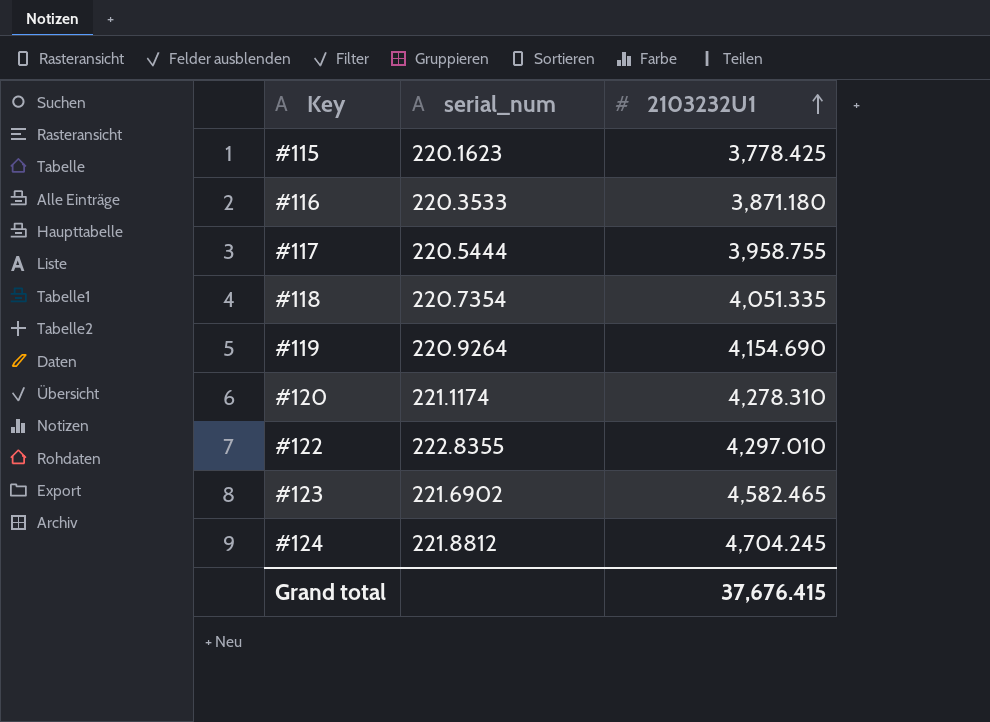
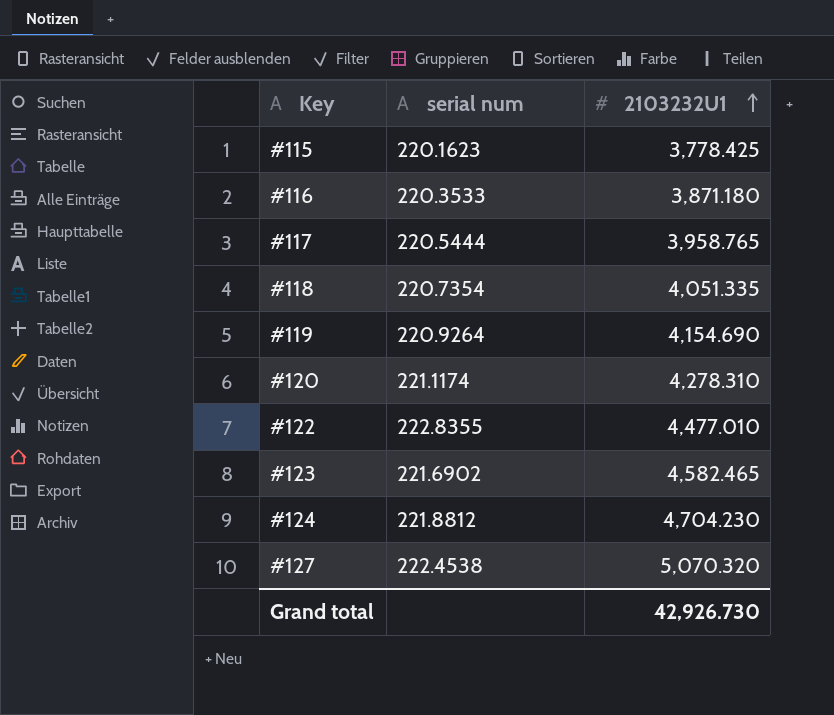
column name: serial_num -> serial num
#117 | 2103232U1: 3,958.755 -> 3,958.765
#122 | 2103232U1: 4,297.010 -> 4,477.010
#124 | 2103232U1: 4,704.245 -> 4,704.230
row #127: none -> 222.4538 | 5,070.320
Grand total | 2103232U1: 37,676.415 -> 42,926.730

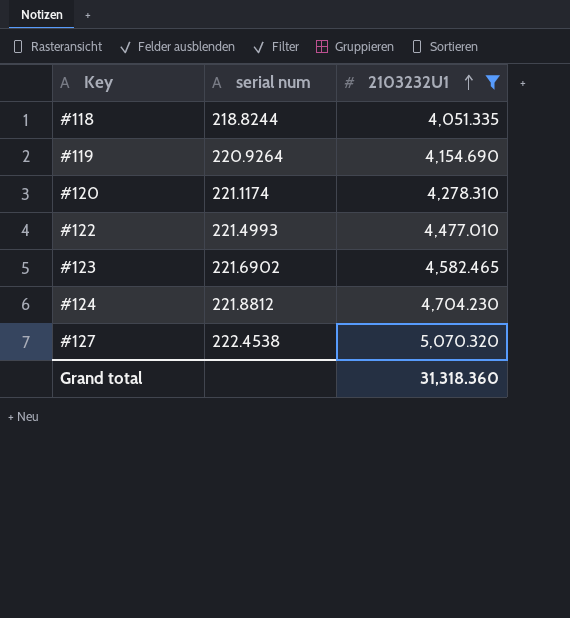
filter: none -> 2103232U1 >= 4,051.335
#118 | serial num: 220.7354 -> 218.8244
#122 | serial num: 222.8355 -> 221.4993
Grand total | 2103232U1: 42,926.730 -> 31,318.360

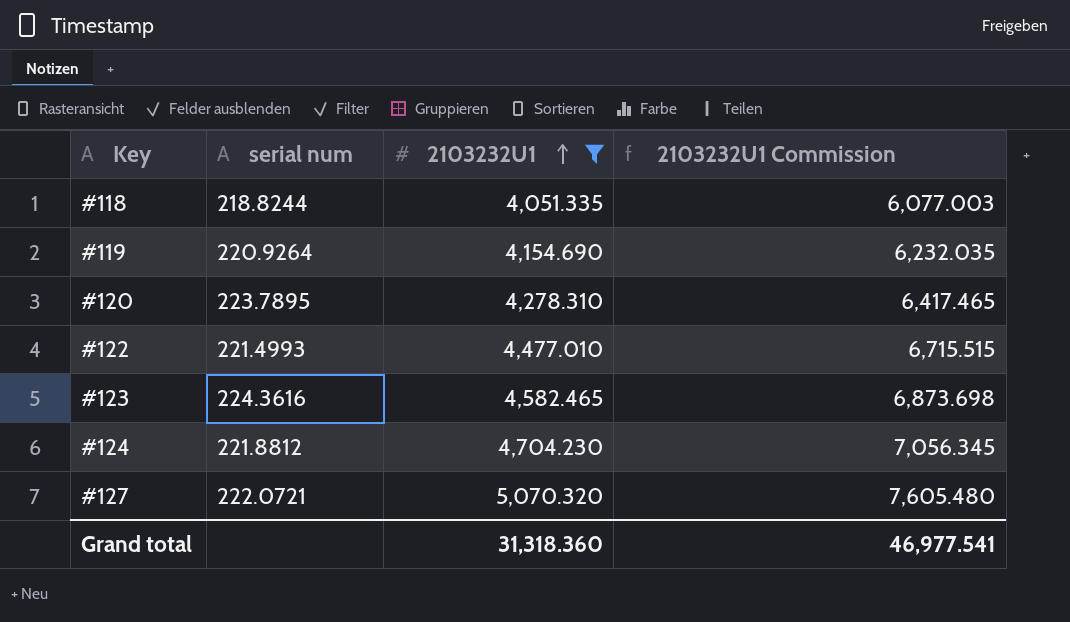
column 2103232U1 Commission | formula: none -> [2103232U1] * 1.5
#120 | serial num: 221.1174 -> 223.7895
#123 | serial num: 221.6902 -> 224.3616
#127 | serial num: 222.4538 -> 222.0721

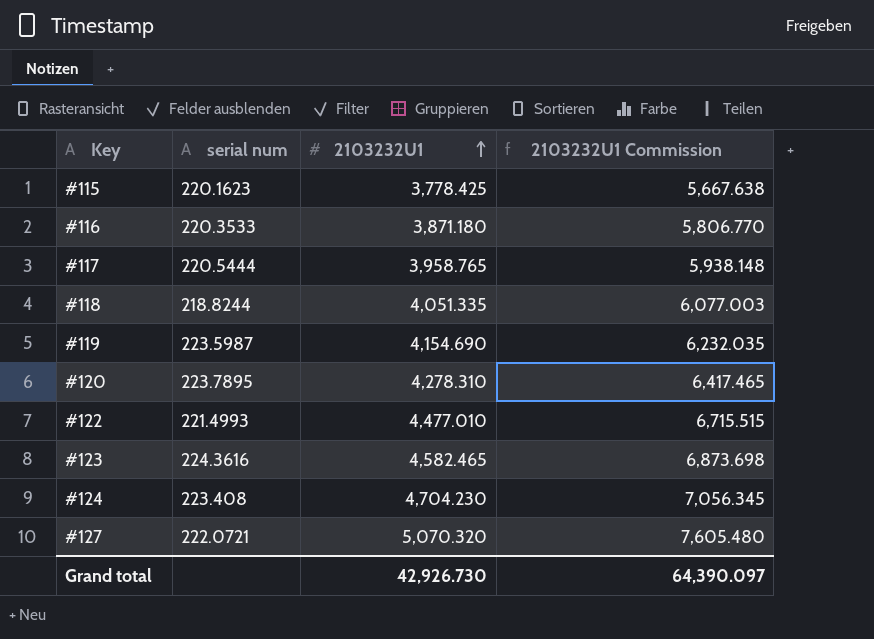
filter: 2103232U1 >= 4,051.335 -> none
#119 | serial num: 220.9264 -> 223.5987
#124 | serial num: 221.8812 -> 223.408
Grand total | 2103232U1: 31,318.360 -> 42,926.730
Grand total | 2103232U1 Commission: 46,977.541 -> 64,390.097

